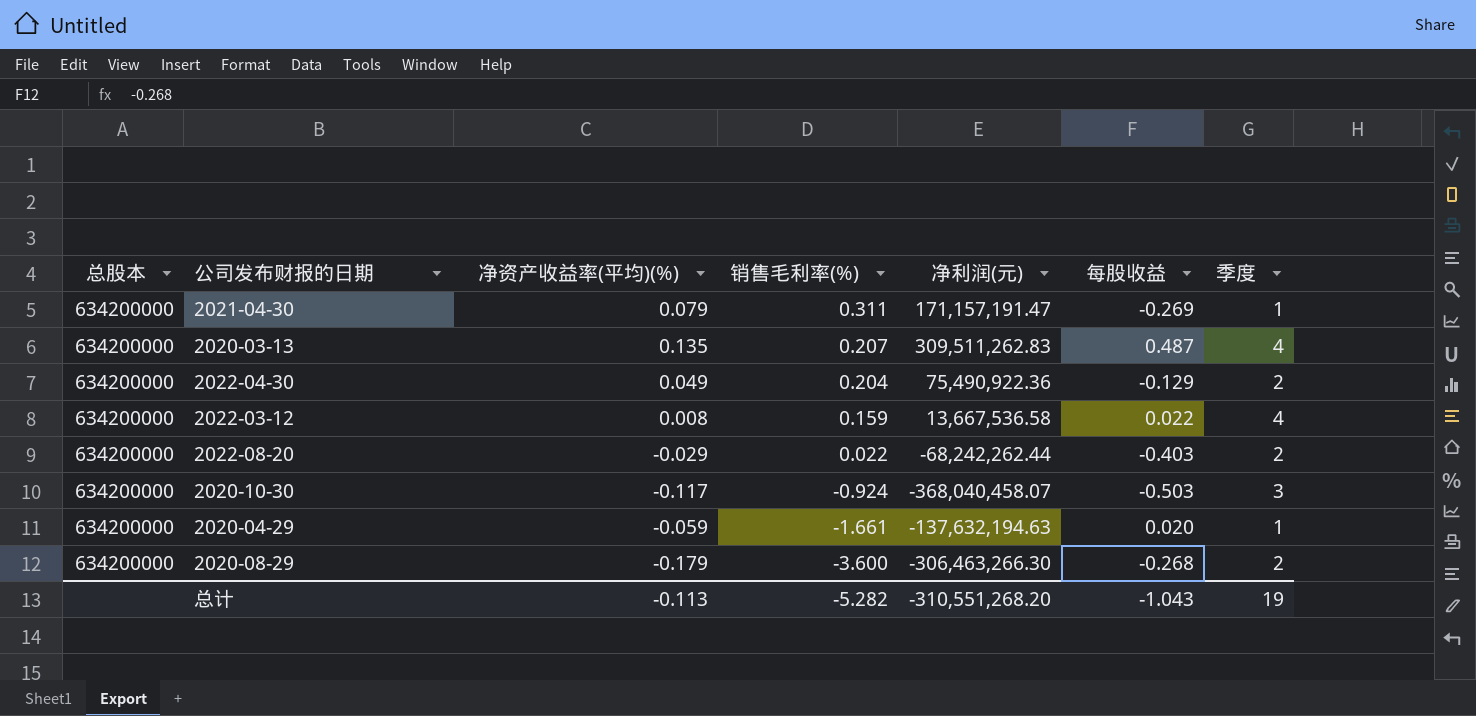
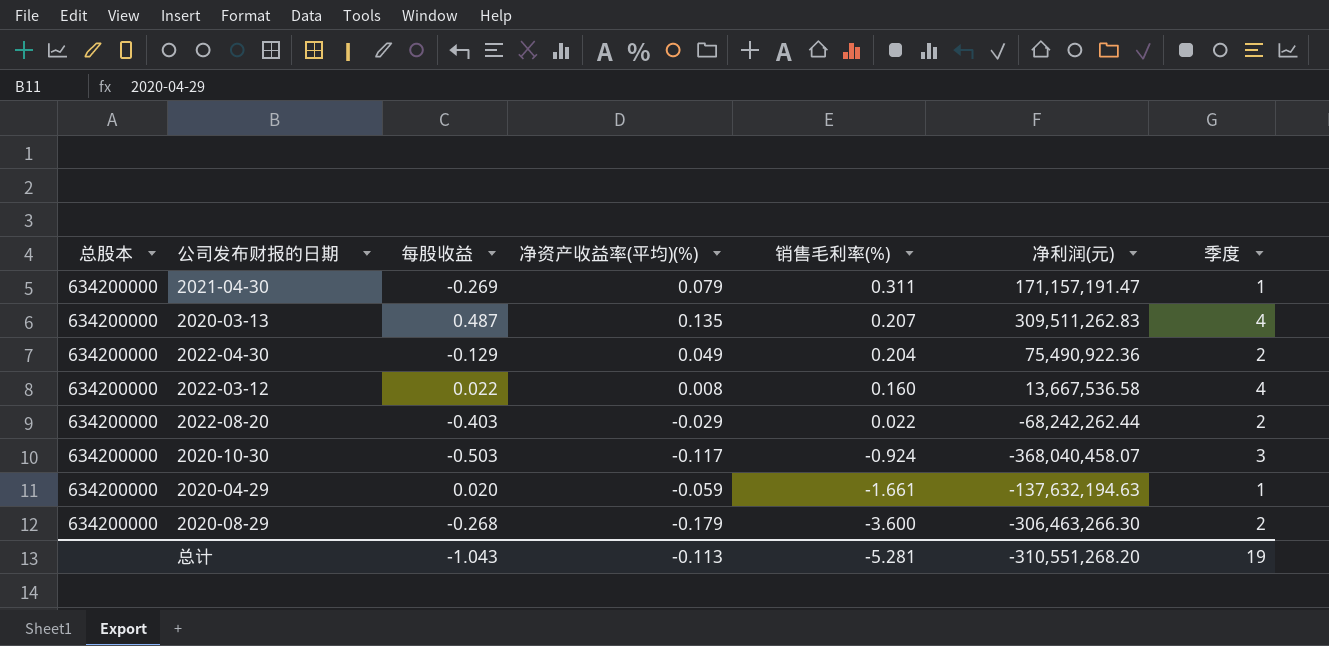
column 每股收益 | position: 6 -> 3
2022-03-12 | 销售毛利率(%): 0.159 -> 0.160
总计 | 销售毛利率(%): -5.282 -> -5.281

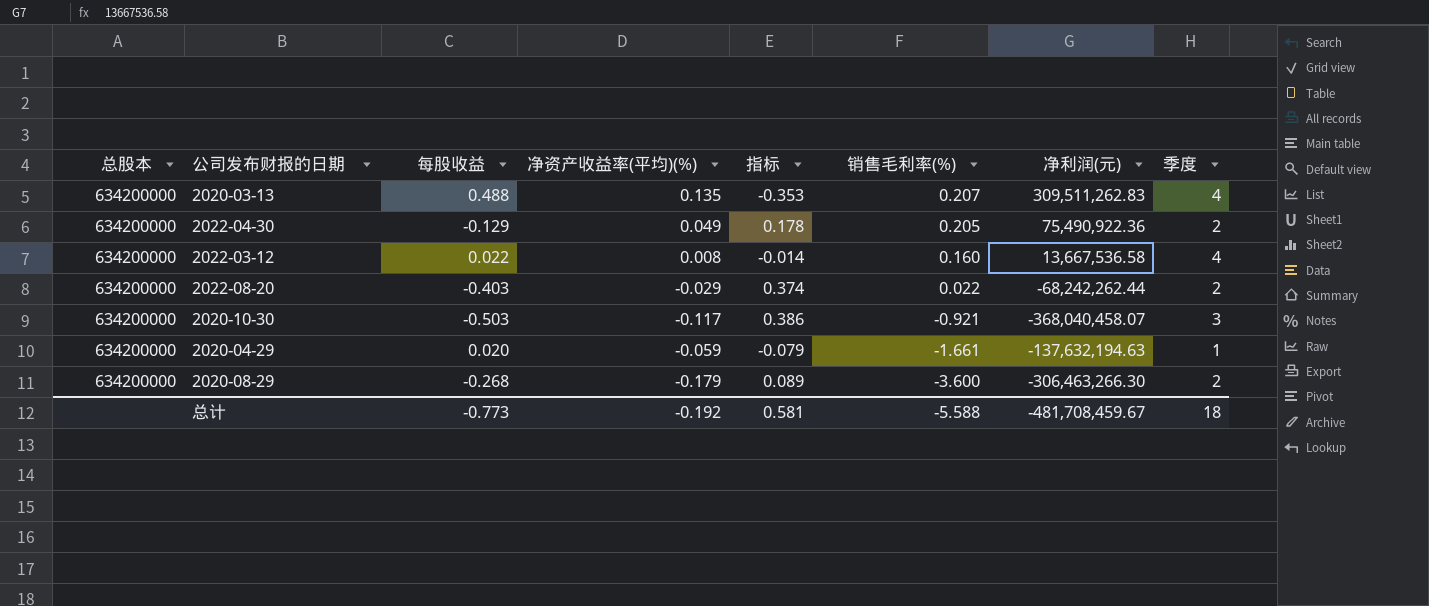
column 指标 | formula: none -> [净资产收益率(平均)(%)] - [每股收益]
row 2021-04-30: 634200000 | -0.269 | 0.079 | 0.311 | 171,157,191.47 | 1 -> none
2020-03-13 | 每股收益: 0.487 -> 0.488
2022-04-30 | 销售毛利率(%): 0.204 -> 0.205
2020-10-30 | 销售毛利率(%): -0.924 -> -0.921
总计 | 每股收益: -1.043 -> -0.773
总计 | 净资产收益率(平均)(%): -0.113 -> -0.192
总计 | 销售毛利率(%): -5.281 -> -5.588
总计 | 净利润(元): -310,551,268.20 -> -481,708,459.67
总计 | 季度: 19 -> 18

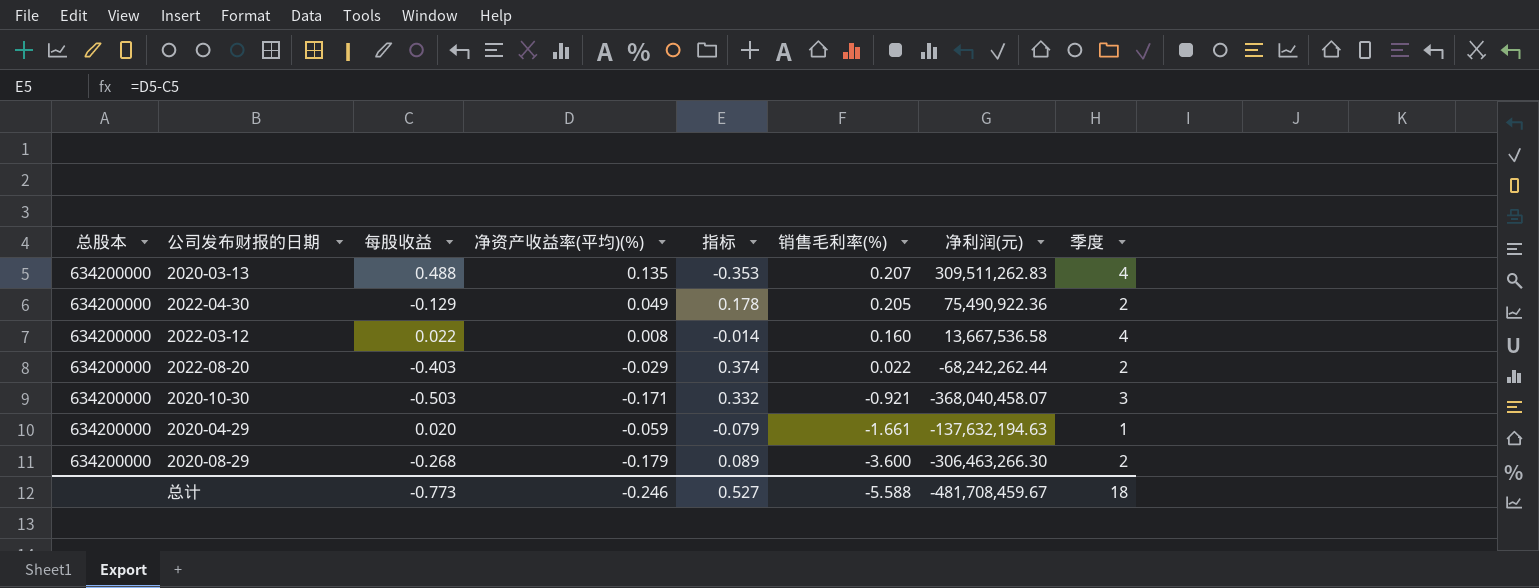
2020-10-30 | 净资产收益率(平均)(%): -0.117 -> -0.171
2020-10-30 | 指标: 0.386 -> 0.332
总计 | 净资产收益率(平均)(%): -0.192 -> -0.246
总计 | 指标: 0.581 -> 0.527

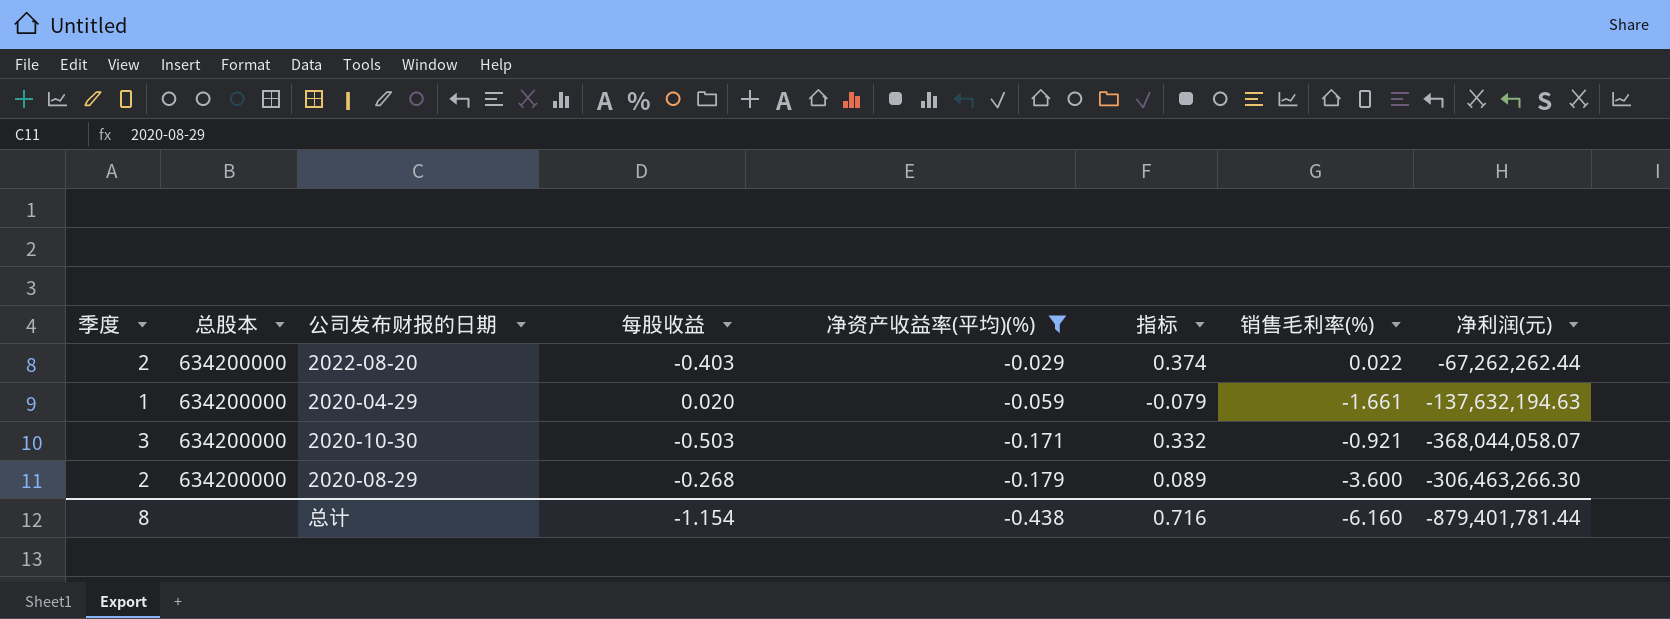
filter: none -> 净资产收益率(平均)(%) <= -0.029
row order: 销售毛利率(%) descending -> 净资产收益率(平均)(%) descending
column 季度 | position: 8 -> 1
2022-08-20 | 净利润(元): -68,242,262.44 -> -67,262,262.44
2020-10-30 | 净利润(元): -368,040,458.07 -> -368,044,058.07
总计 | 季度: 18 -> 8
总计 | 每股收益: -0.773 -> -1.154
总计 | 净资产收益率(平均)(%): -0.246 -> -0.438
总计 | 指标: 0.527 -> 0.716
总计 | 销售毛利率(%): -5.588 -> -6.160
总计 | 净利润(元): -481,708,459.67 -> -879,401,781.44

